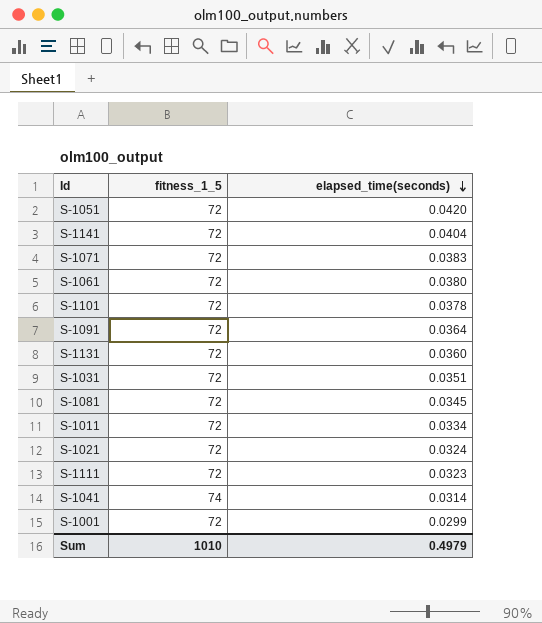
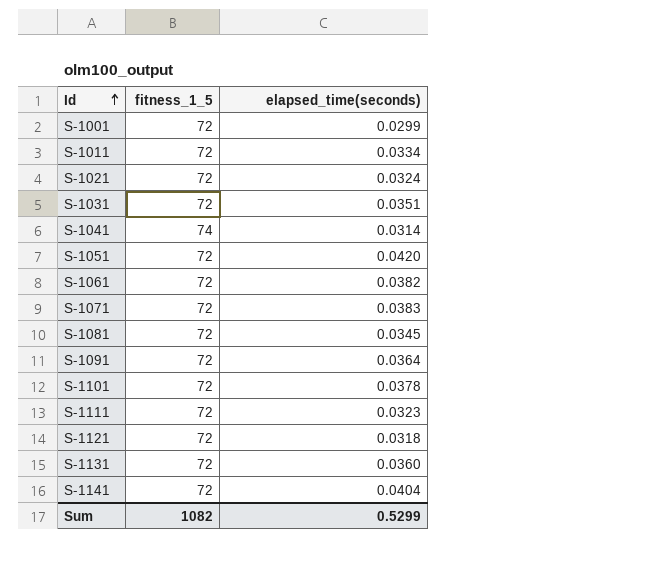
row order: elapsed_time(seconds) descending -> Id ascending
S-1061 | elapsed_time(seconds): 0.0380 -> 0.0382
row S-1121: none -> 72 | 0.0318
Sum | fitness_1_5: 1010 -> 1082
Sum | elapsed_time(seconds): 0.4979 -> 0.5299

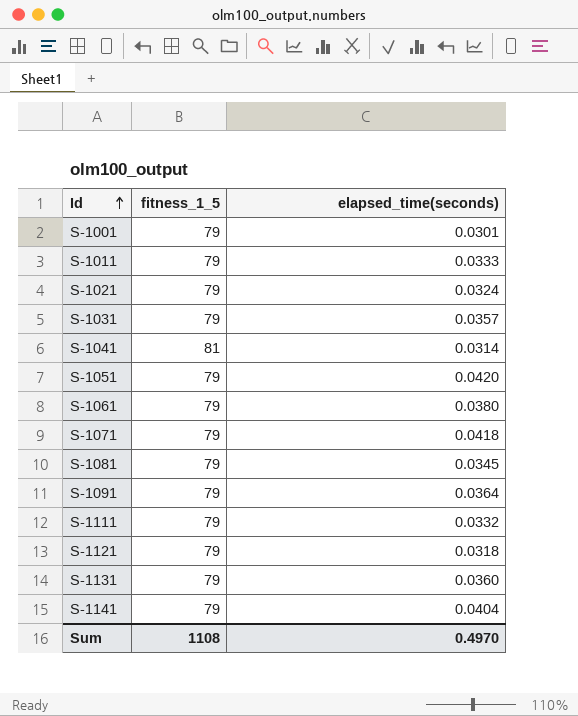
row S-1101: 72 | 0.0378 -> none
S-1001 | fitness_1_5: 72 -> 79
S-1001 | elapsed_time(seconds): 0.0299 -> 0.0301
S-1011 | fitness_1_5: 72 -> 79
S-1011 | elapsed_time(seconds): 0.0334 -> 0.0333
S-1021 | fitness_1_5: 72 -> 79
S-1031 | fitness_1_5: 72 -> 79
S-1031 | elapsed_time(seconds): 0.0351 -> 0.0357
S-1041 | fitness_1_5: 74 -> 81
S-1051 | fitness_1_5: 72 -> 79
S-1061 | fitness_1_5: 72 -> 79
S-1061 | elapsed_time(seconds): 0.0382 -> 0.0380
S-1071 | fitness_1_5: 72 -> 79
S-1071 | elapsed_time(seconds): 0.0383 -> 0.0418
S-1081 | fitness_1_5: 72 -> 79
S-1091 | fitness_1_5: 72 -> 79
S-1111 | fitness_1_5: 72 -> 79
S-1111 | elapsed_time(seconds): 0.0323 -> 0.0332
S-1121 | fitness_1_5: 72 -> 79
S-1131 | fitness_1_5: 72 -> 79
S-1141 | fitness_1_5: 72 -> 79
Sum | fitness_1_5: 1082 -> 1108
Sum | elapsed_time(seconds): 0.5299 -> 0.4970

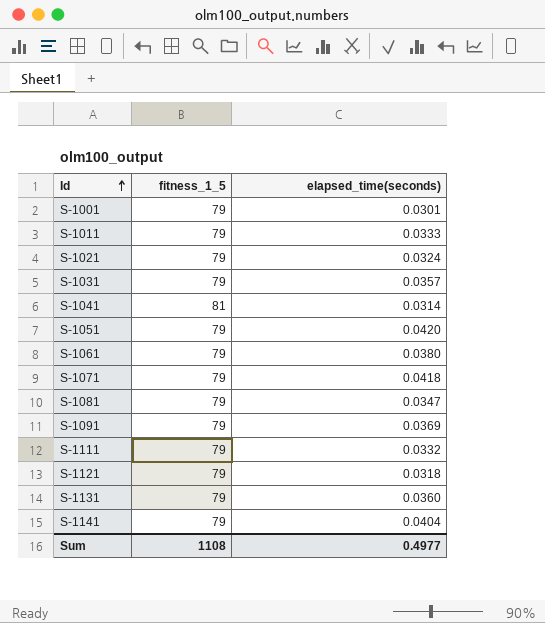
S-1081 | elapsed_time(seconds): 0.0345 -> 0.0347
S-1091 | elapsed_time(seconds): 0.0364 -> 0.0369
Sum | elapsed_time(seconds): 0.4970 -> 0.4977

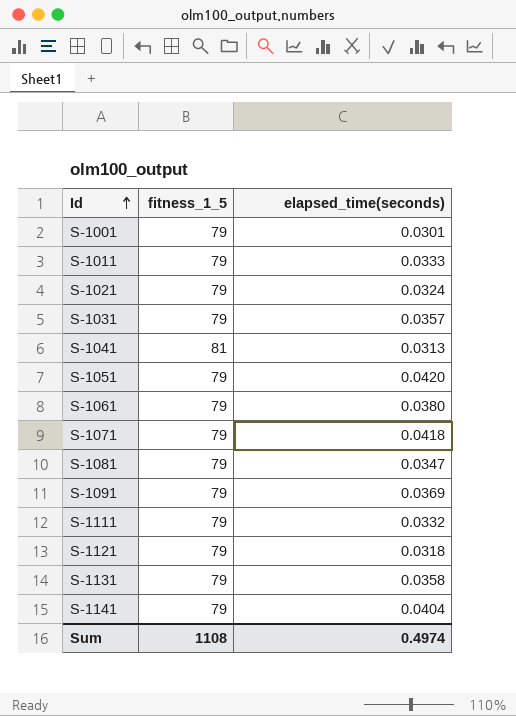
S-1041 | elapsed_time(seconds): 0.0314 -> 0.0313
S-1131 | elapsed_time(seconds): 0.0360 -> 0.0358
Sum | elapsed_time(seconds): 0.4977 -> 0.4974

